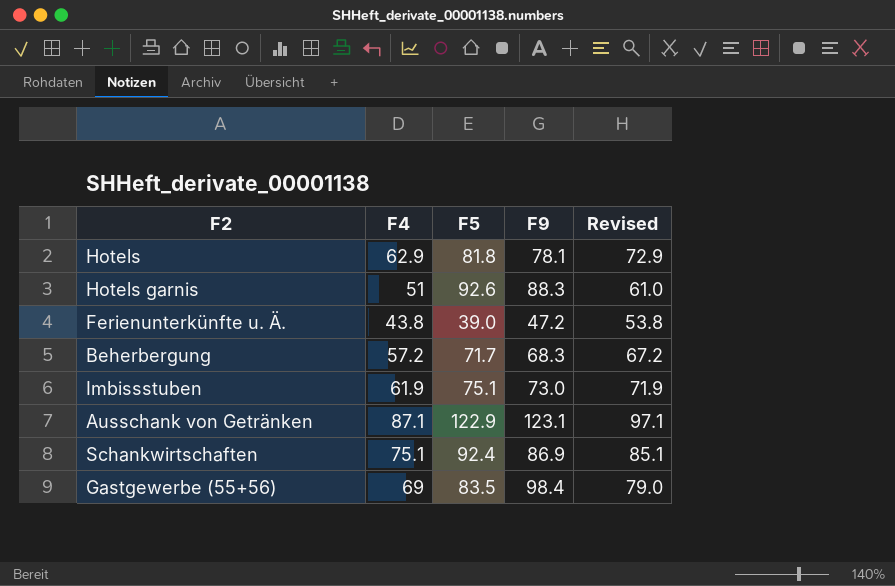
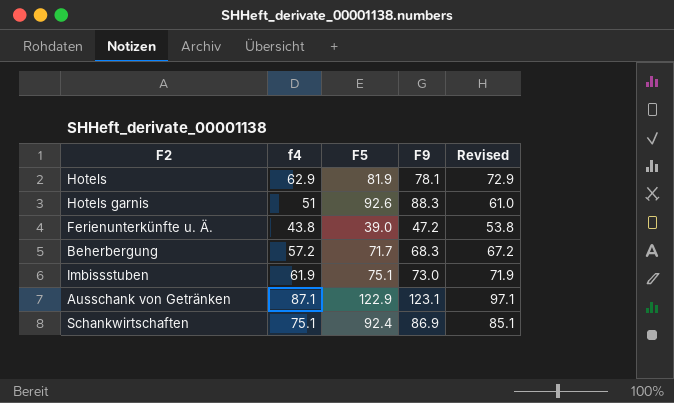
column name: F4 -> f4
row Gastgewerbe (55+56): 69 | 83.5 | 98.4 | 79.0 -> none
Hotels | F5: 81.8 -> 81.9

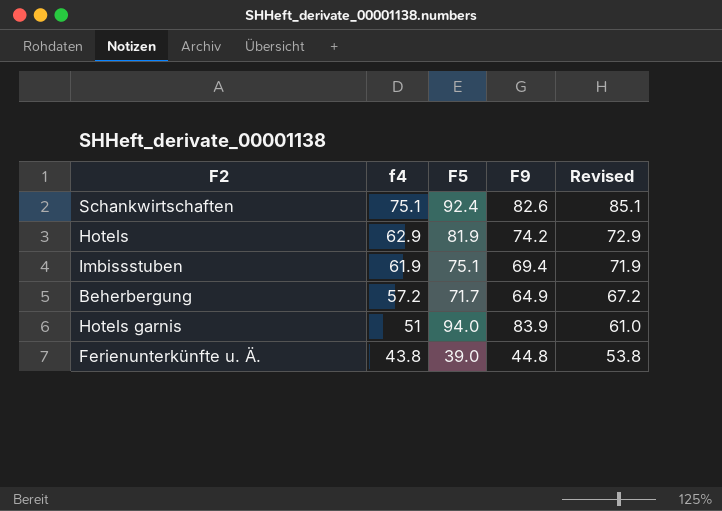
row order: none -> f4 descending
row Ausschank von Getränken: 87.1 | 122.9 | 123.1 | 97.1 -> none
Schankwirtschaften | F9: 86.9 -> 82.6
Hotels | F9: 78.1 -> 74.2
Imbissstuben | F9: 73.0 -> 69.4
Beherbergung | F9: 68.3 -> 64.9
Hotels garnis | F5: 92.6 -> 94.0
Hotels garnis | F9: 88.3 -> 83.9
Ferienunterkünfte u. Ä. | F9: 47.2 -> 44.8

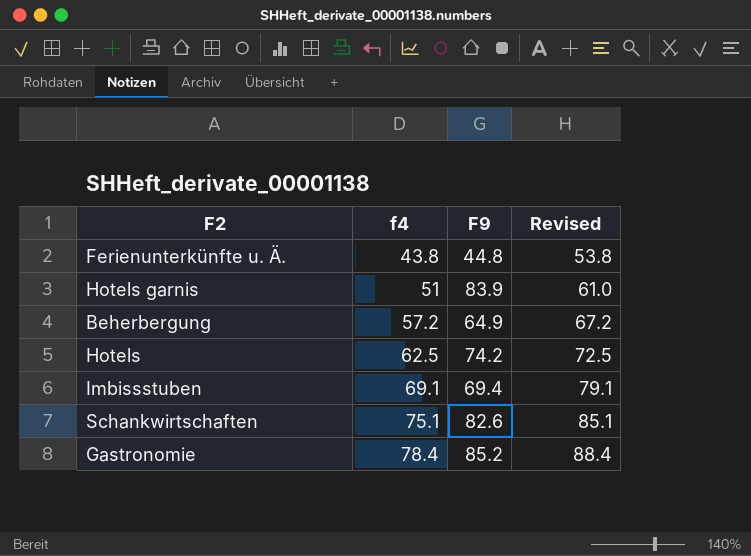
row order: f4 descending -> f4 ascending
column F5 | position: 3 -> none
Hotels | f4: 62.9 -> 62.5
Hotels | Revised: 72.9 -> 72.5
Imbissstuben | f4: 61.9 -> 69.1
Imbissstuben | Revised: 71.9 -> 79.1
row Gastronomie: none -> 78.4 | 85.2 | 88.4

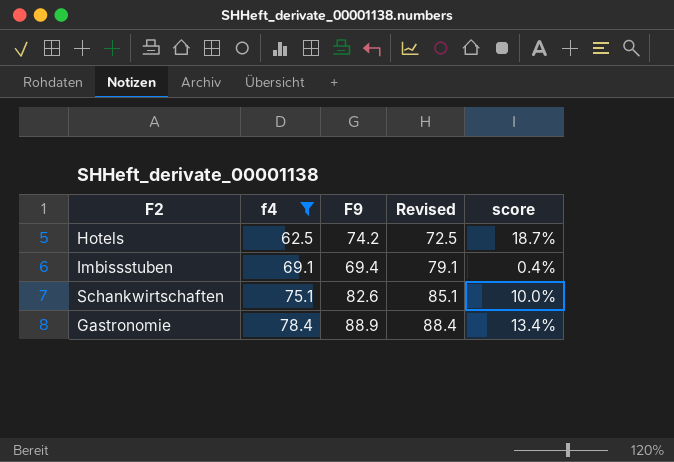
filter: none -> f4 >= 62.5
column score | formula: none -> ([F9] - [f4]) / [f4]
Gastronomie | F9: 85.2 -> 88.9

